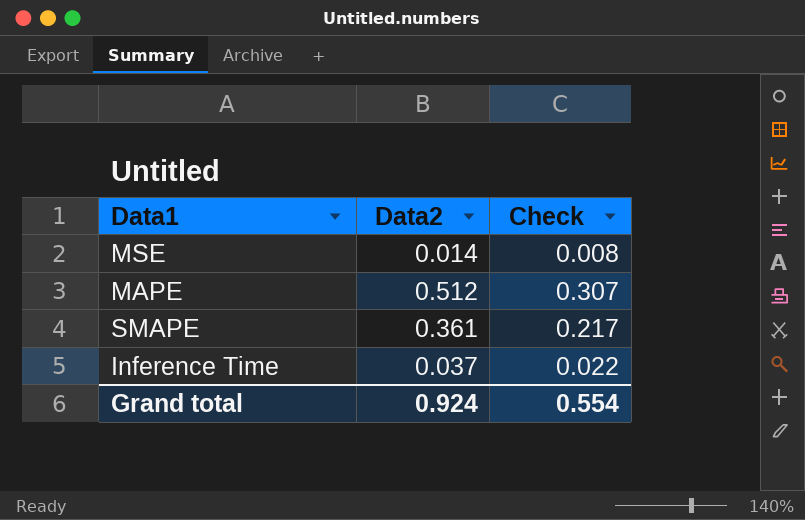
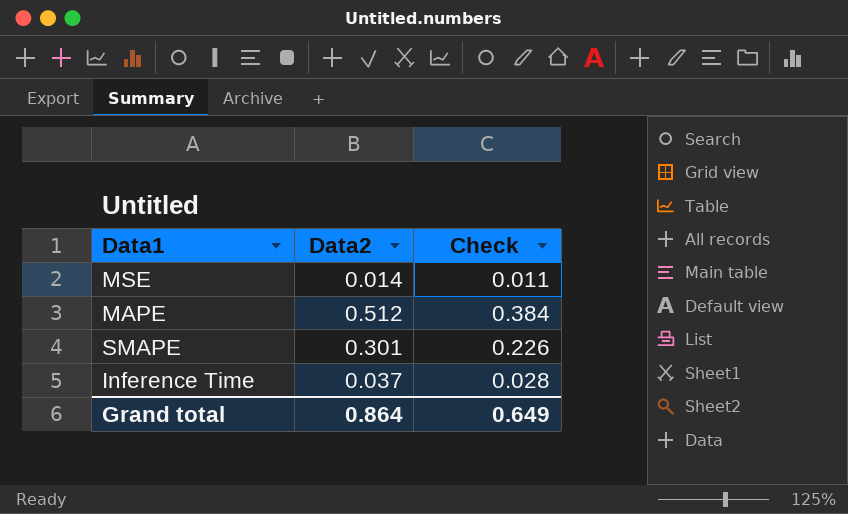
column Check | formula: [Data2] * 0.6 -> [Data2] * 0.75
SMAPE | Data2: 0.361 -> 0.301
Grand total | Data2: 0.924 -> 0.864
Grand total | Check: 0.554 -> 0.649

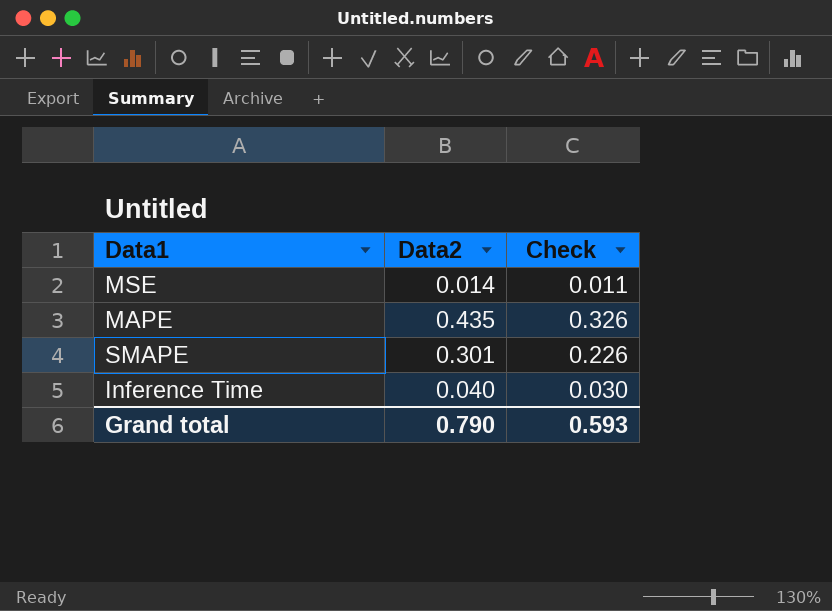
MAPE | Data2: 0.512 -> 0.435
MAPE | Check: 0.384 -> 0.326
Inference Time | Data2: 0.037 -> 0.040
Inference Time | Check: 0.028 -> 0.030
Grand total | Data2: 0.864 -> 0.790
Grand total | Check: 0.649 -> 0.593

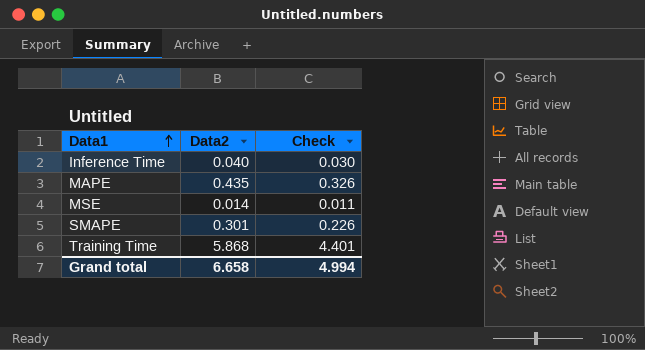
row order: none -> Data1 ascending
row Training Time: none -> 5.868 | 4.401
Grand total | Data2: 0.790 -> 6.658
Grand total | Check: 0.593 -> 4.994

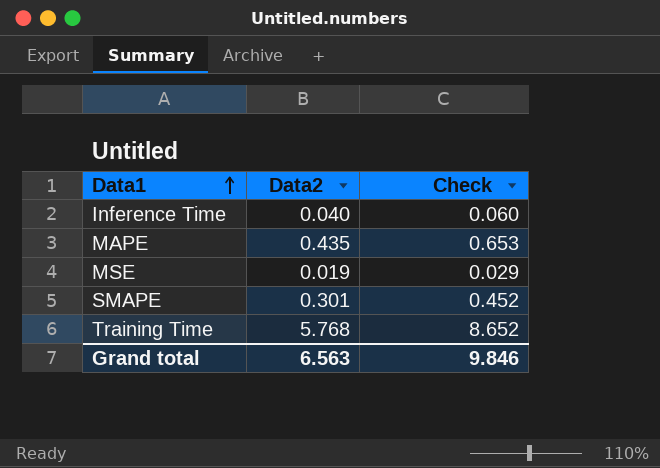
column Check | formula: [Data2] * 0.75 -> [Data2] * 1.5
MSE | Data2: 0.014 -> 0.019
Training Time | Data2: 5.868 -> 5.768
Grand total | Data2: 6.658 -> 6.563
Grand total | Check: 4.994 -> 9.846

